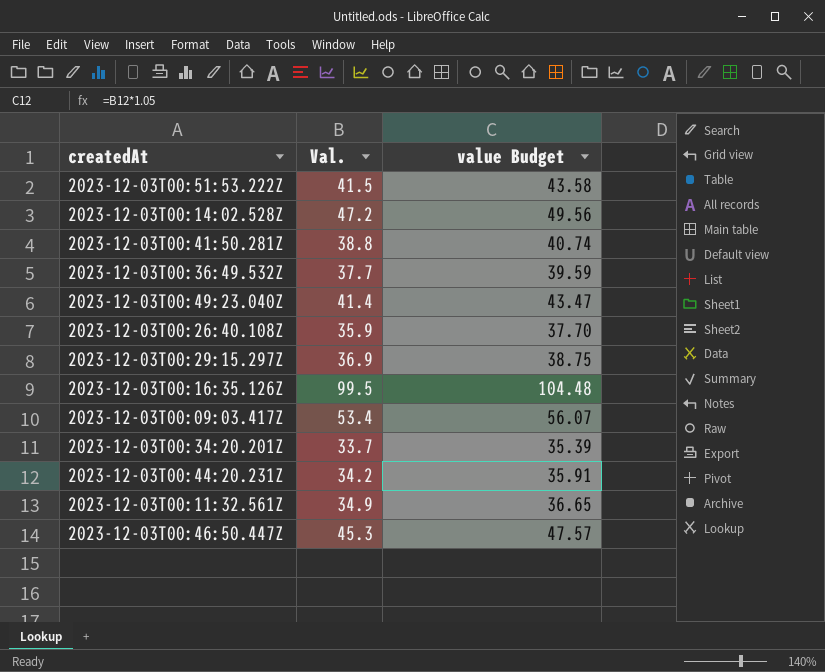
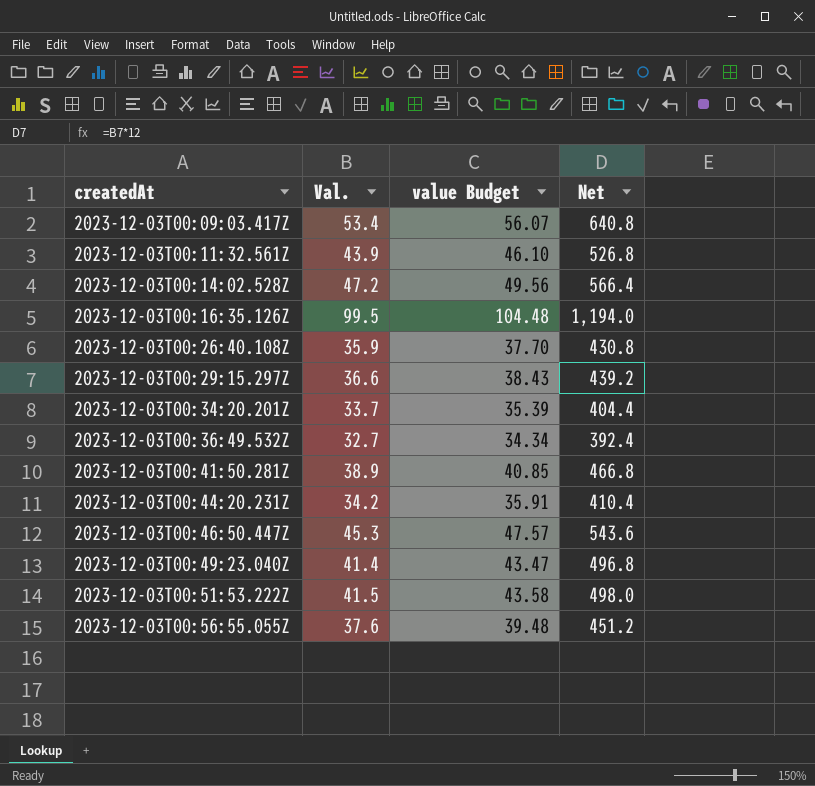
row order: none -> createdAt ascending
column Net | formula: none -> [Val.] * 12
2023-12-03T00:11:32.561Z | Val.: 34.9 -> 43.9
2023-12-03T00:11:32.561Z | value Budget: 36.65 -> 46.10
2023-12-03T00:29:15.297Z | Val.: 36.9 -> 36.6
2023-12-03T00:29:15.297Z | value Budget: 38.75 -> 38.43
2023-12-03T00:36:49.532Z | Val.: 37.7 -> 32.7
2023-12-03T00:36:49.532Z | value Budget: 39.59 -> 34.34
2023-12-03T00:41:50.281Z | Val.: 38.8 -> 38.9
2023-12-03T00:41:50.281Z | value Budget: 40.74 -> 40.85
row 2023-12-03T00:56:55.055Z: none -> 37.6 | 39.48 | 451.2

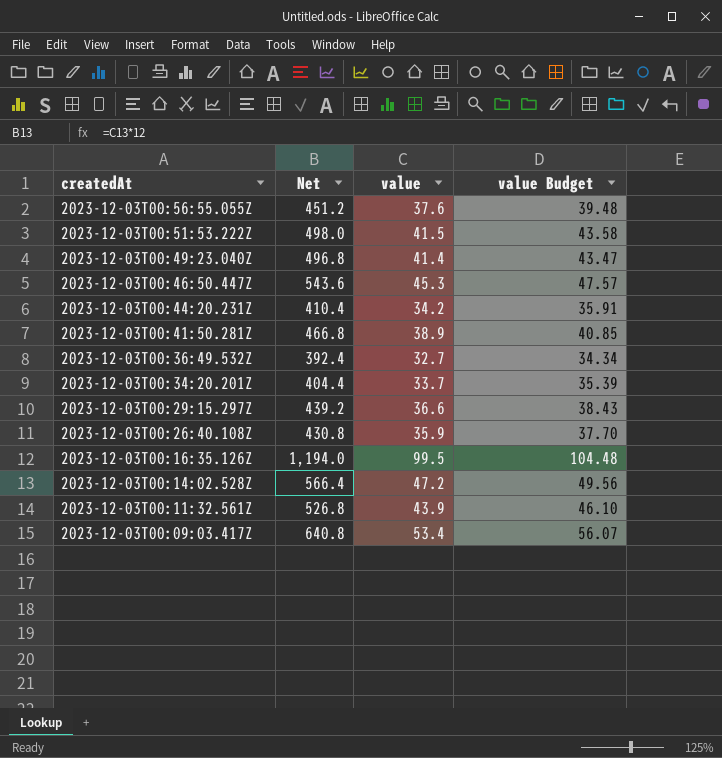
row order: createdAt ascending -> createdAt descending
column Net | position: 4 -> 2
column name: Val. -> value

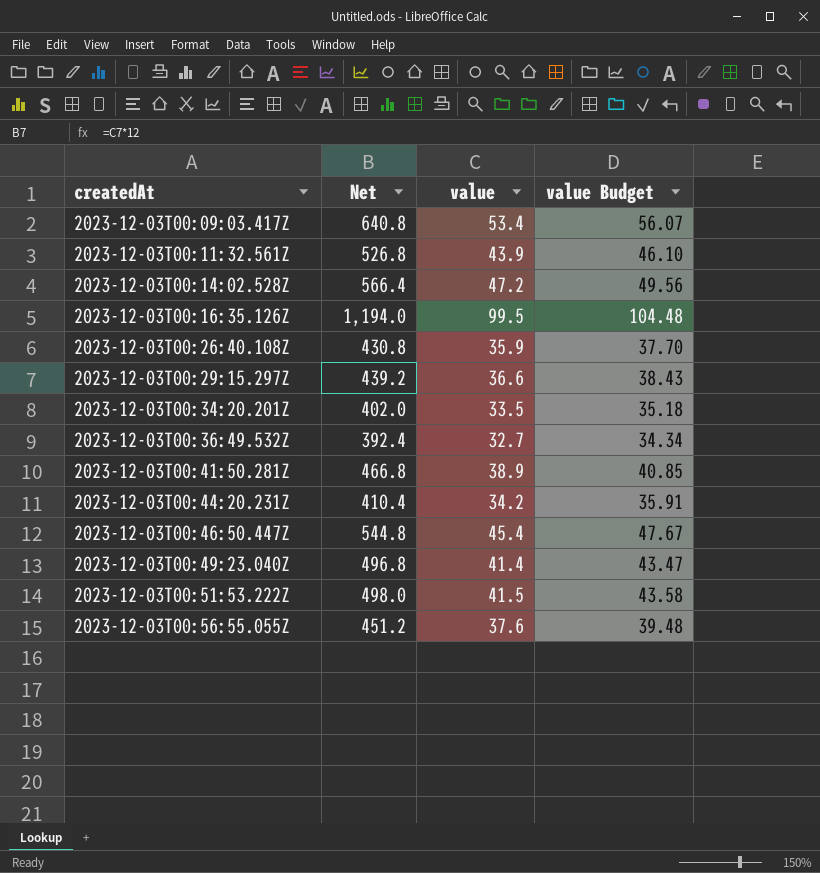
row order: createdAt descending -> createdAt ascending
2023-12-03T00:34:20.201Z | Net: 404.4 -> 402.0
2023-12-03T00:34:20.201Z | value: 33.7 -> 33.5
2023-12-03T00:34:20.201Z | value Budget: 35.39 -> 35.18
2023-12-03T00:46:50.447Z | Net: 543.6 -> 544.8
2023-12-03T00:46:50.447Z | value: 45.3 -> 45.4
2023-12-03T00:46:50.447Z | value Budget: 47.57 -> 47.67

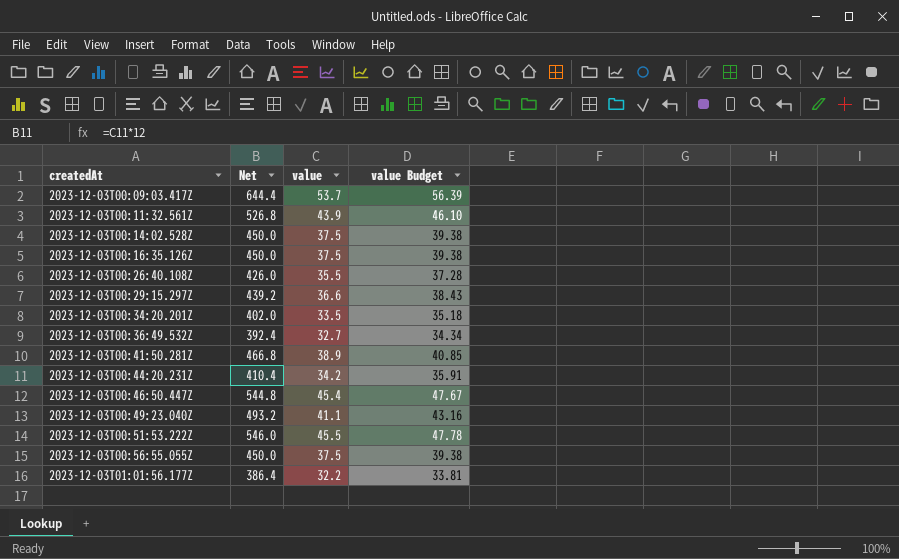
2023-12-03T00:09:03.417Z | Net: 640.8 -> 644.4
2023-12-03T00:09:03.417Z | value: 53.4 -> 53.7
2023-12-03T00:09:03.417Z | value Budget: 56.07 -> 56.39
2023-12-03T00:14:02.528Z | Net: 566.4 -> 450.0
2023-12-03T00:14:02.528Z | value: 47.2 -> 37.5
2023-12-03T00:14:02.528Z | value Budget: 49.56 -> 39.38
2023-12-03T00:16:35.126Z | Net: 1,194.0 -> 450.0
2023-12-03T00:16:35.126Z | value: 99.5 -> 37.5
2023-12-03T00:16:35.126Z | value Budget: 104.48 -> 39.38
2023-12-03T00:26:40.108Z | Net: 430.8 -> 426.0
2023-12-03T00:26:40.108Z | value: 35.9 -> 35.5
2023-12-03T00:26:40.108Z | value Budget: 37.70 -> 37.28
2023-12-03T00:49:23.040Z | Net: 496.8 -> 493.2
2023-12-03T00:49:23.040Z | value: 41.4 -> 41.1
2023-12-03T00:49:23.040Z | value Budget: 43.47 -> 43.16
2023-12-03T00:51:53.222Z | Net: 498.0 -> 546.0
2023-12-03T00:51:53.222Z | value: 41.5 -> 45.5
2023-12-03T00:51:53.222Z | value Budget: 43.58 -> 47.78
2023-12-03T00:56:55.055Z | Net: 451.2 -> 450.0
2023-12-03T00:56:55.055Z | value: 37.6 -> 37.5
2023-12-03T00:56:55.055Z | value Budget: 39.48 -> 39.38
row 2023-12-03T01:01:56.177Z: none -> 386.4 | 32.2 | 33.81

